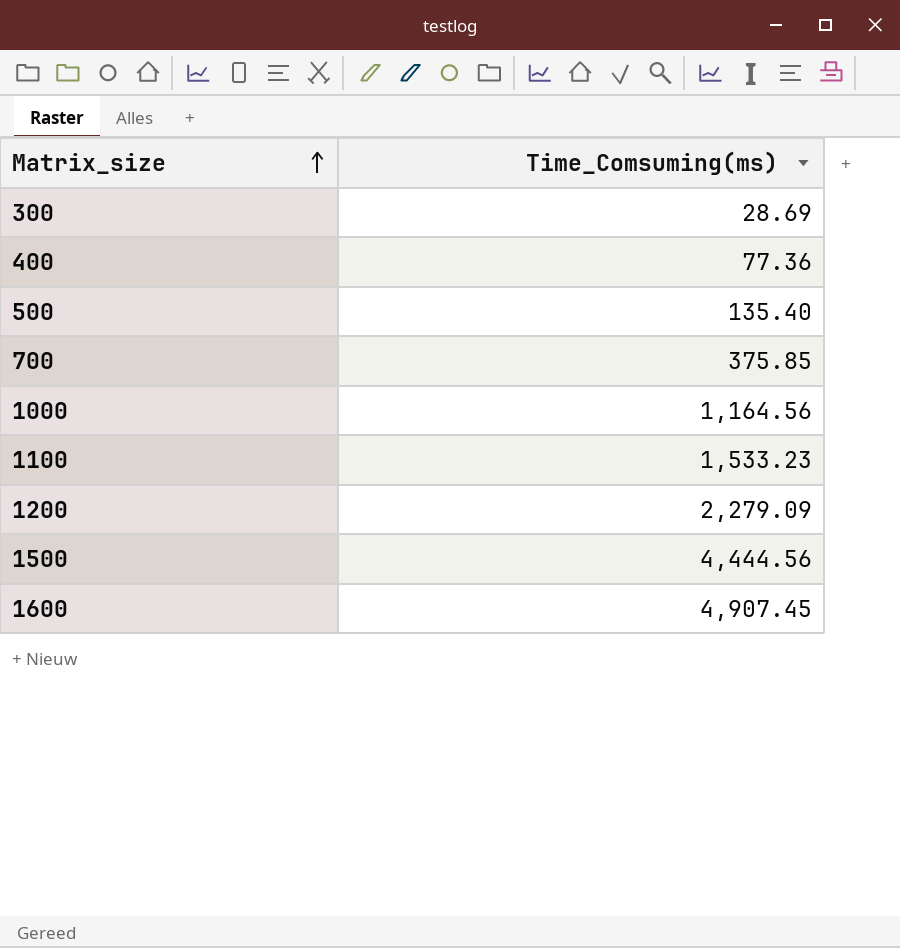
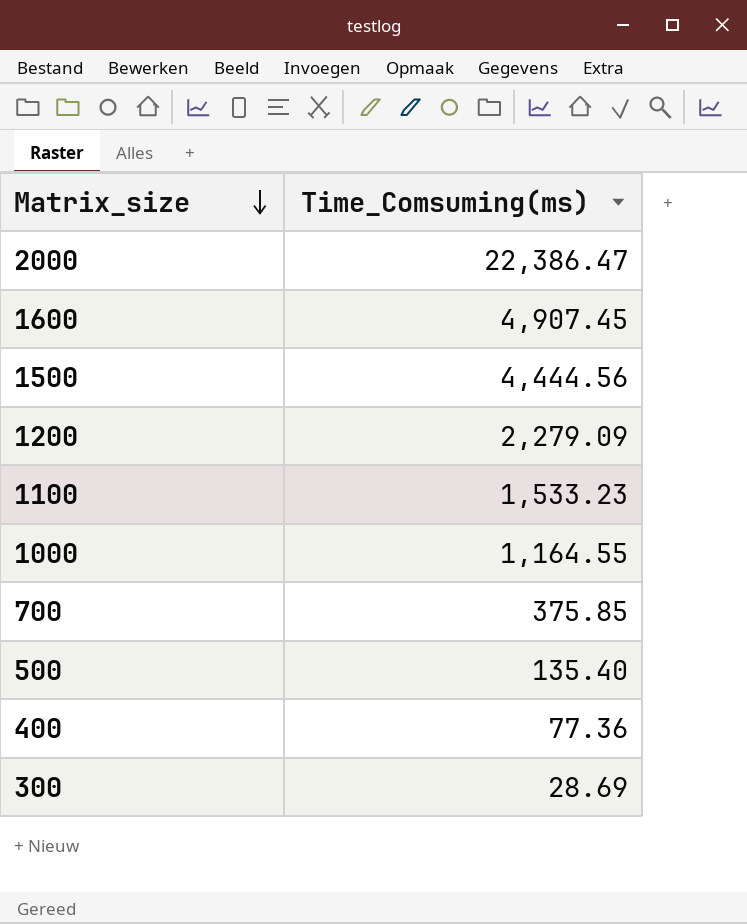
row order: Matrix_size ascending -> Matrix_size descending
row 2000: none -> 22,386.47
1000 | Time_Comsuming(ms): 1,164.56 -> 1,164.55

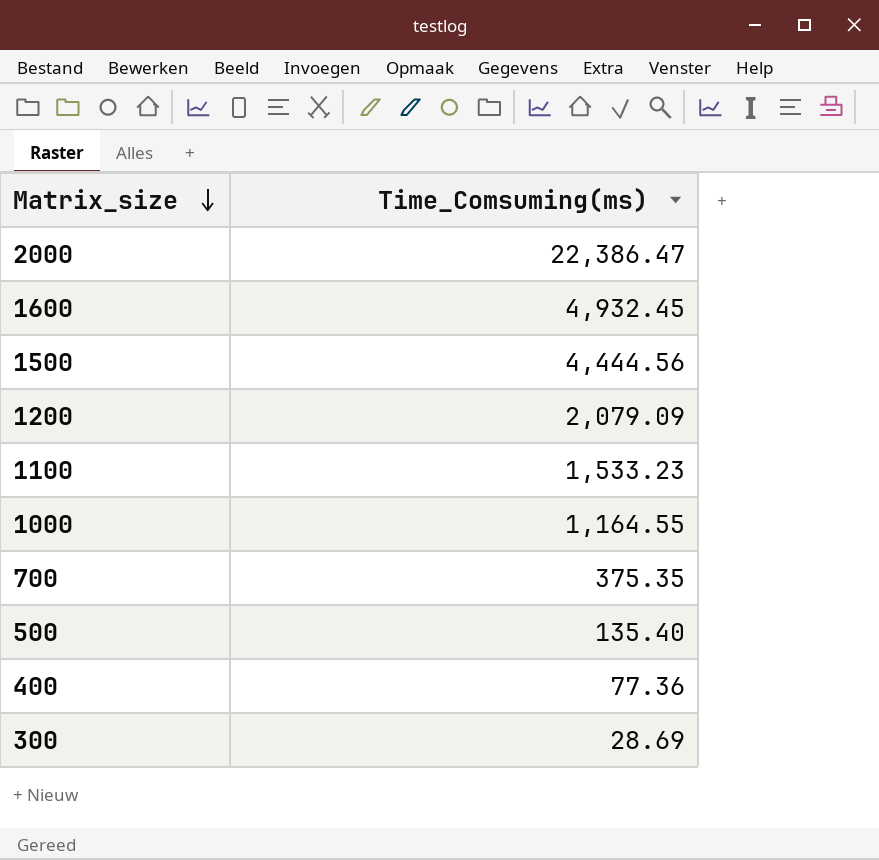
1600 | Time_Comsuming(ms): 4,907.45 -> 4,932.45
1200 | Time_Comsuming(ms): 2,279.09 -> 2,079.09
700 | Time_Comsuming(ms): 375.85 -> 375.35

